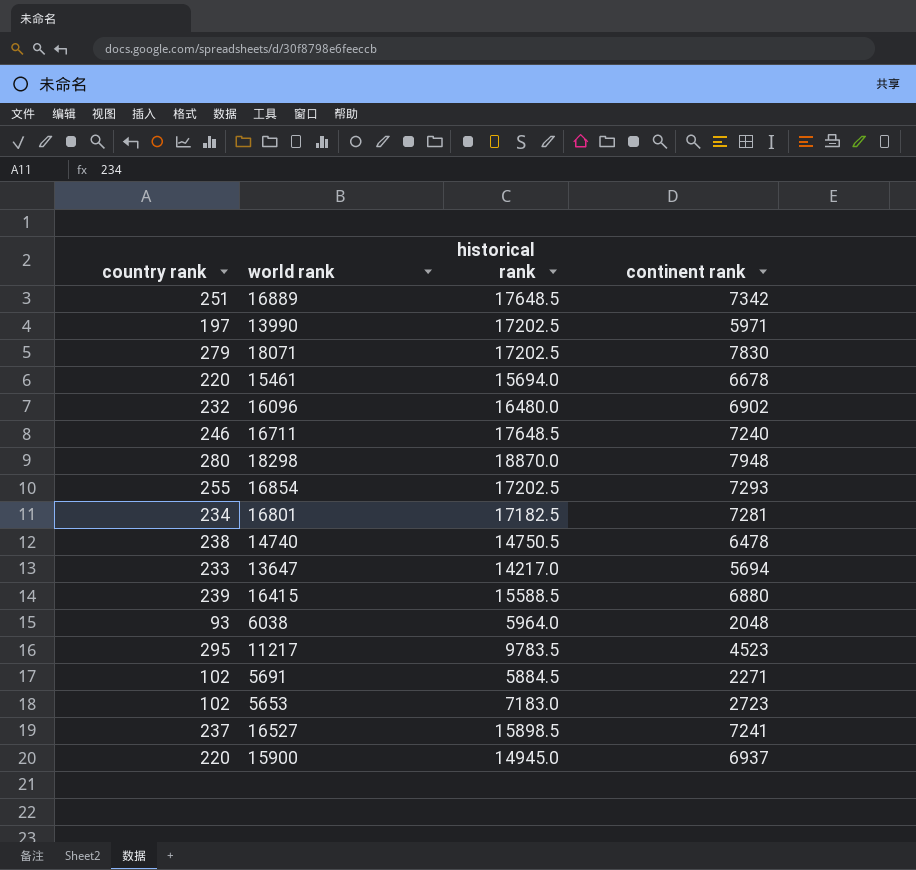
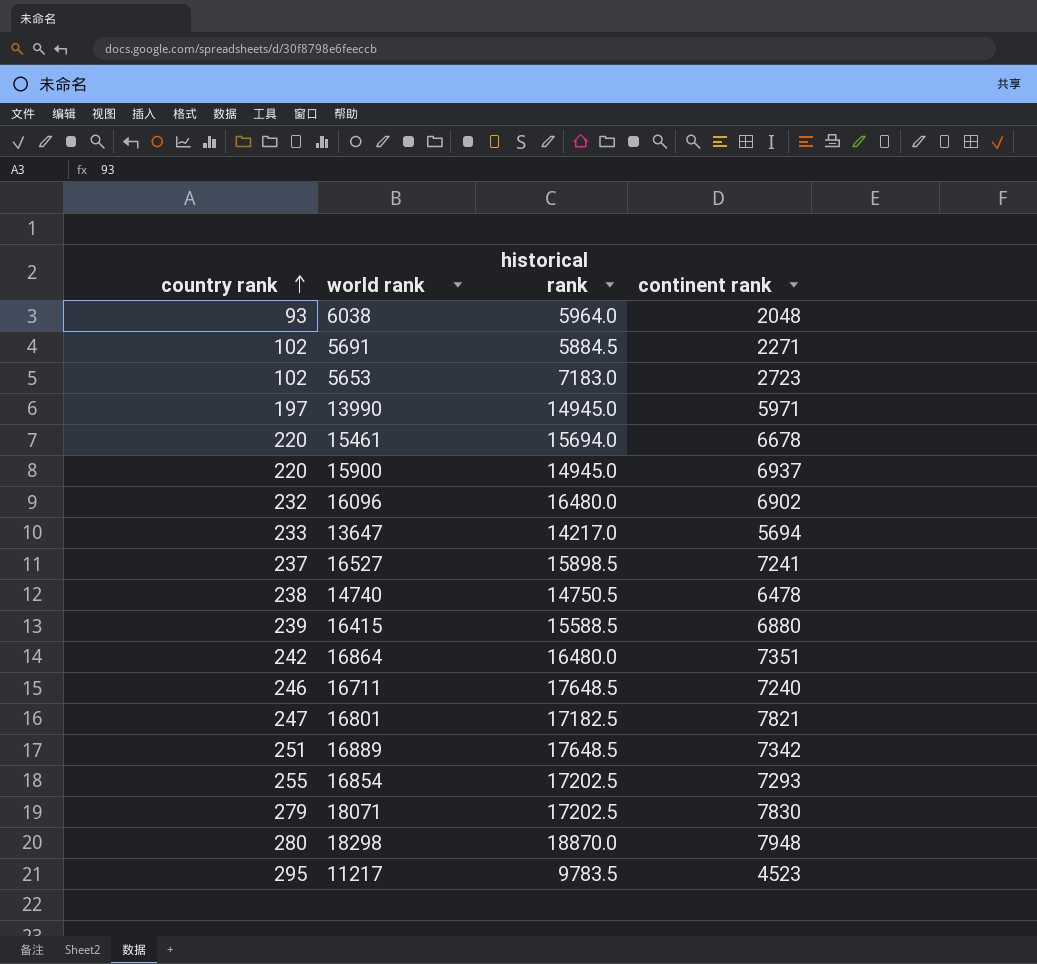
row order: none -> country rank ascending
13990 | historical rank: 17202.5 -> 14945.0
row 16864: none -> 242 | 16480.0 | 7351
16801 | country rank: 234 -> 247
16801 | continent rank: 7281 -> 7821

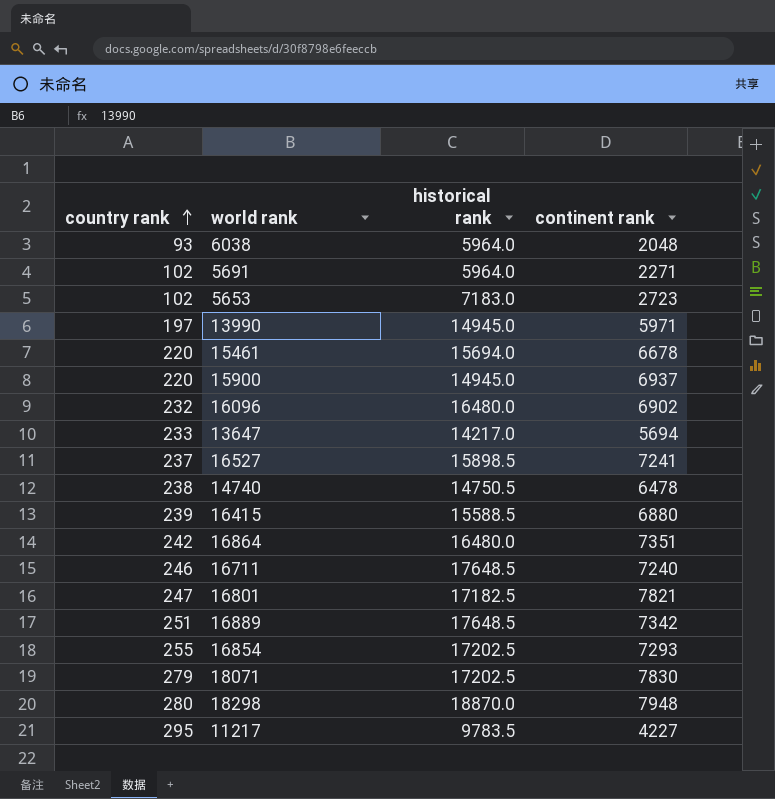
5691 | historical rank: 5884.5 -> 5964.0
11217 | continent rank: 4523 -> 4227

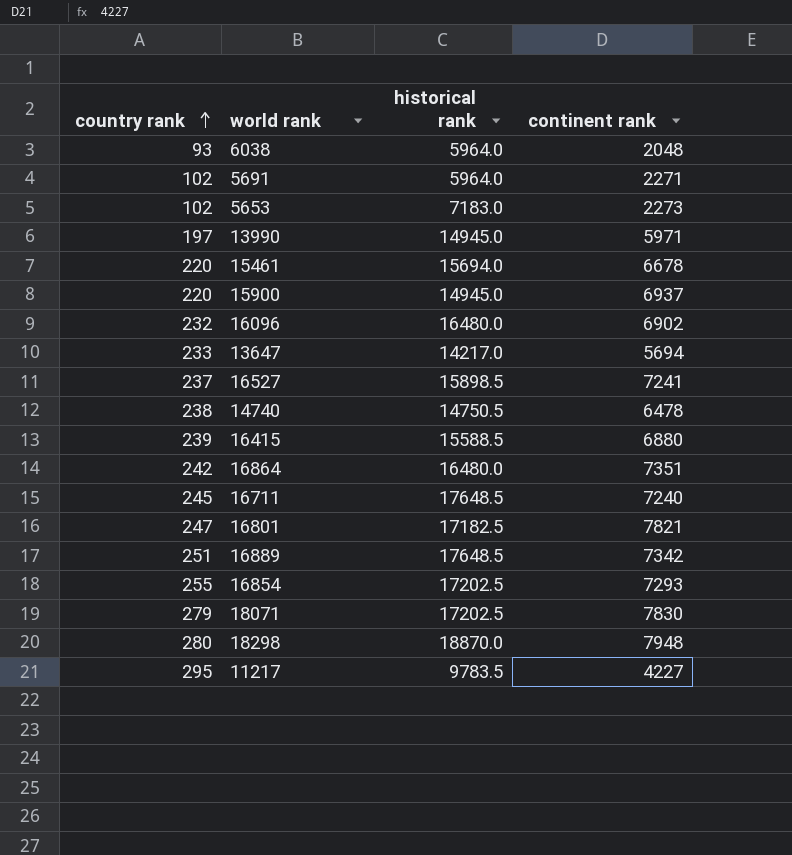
5653 | continent rank: 2723 -> 2273
16711 | country rank: 246 -> 245

